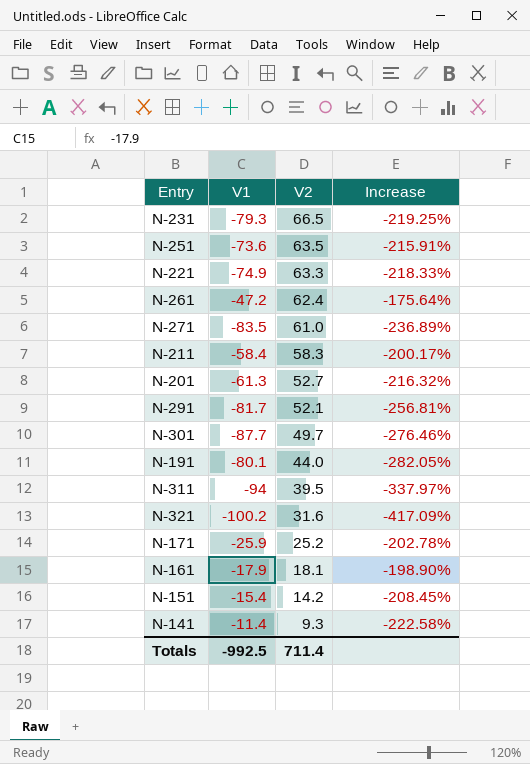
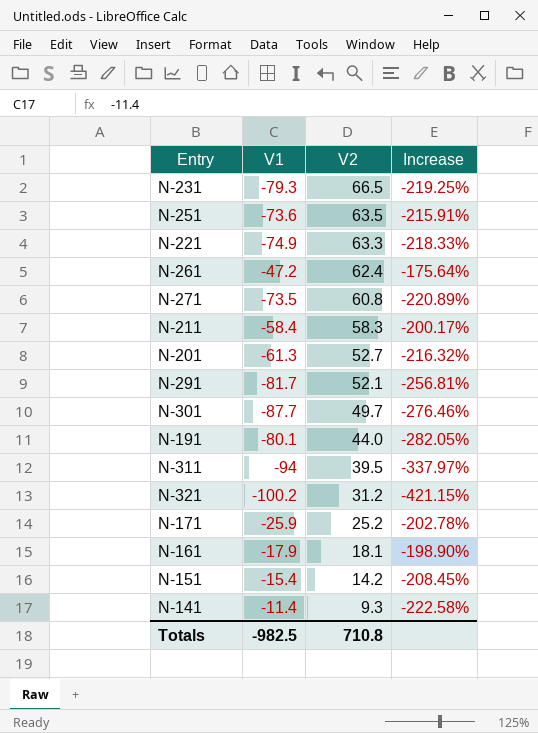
N-271 | V1: -83.5 -> -73.5
N-271 | V2: 61.0 -> 60.8
N-271 | Increase: -236.89% -> -220.89%
N-321 | V2: 31.6 -> 31.2
N-321 | Increase: -417.09% -> -421.15%
Totals | V1: -992.5 -> -982.5
Totals | V2: 711.4 -> 710.8

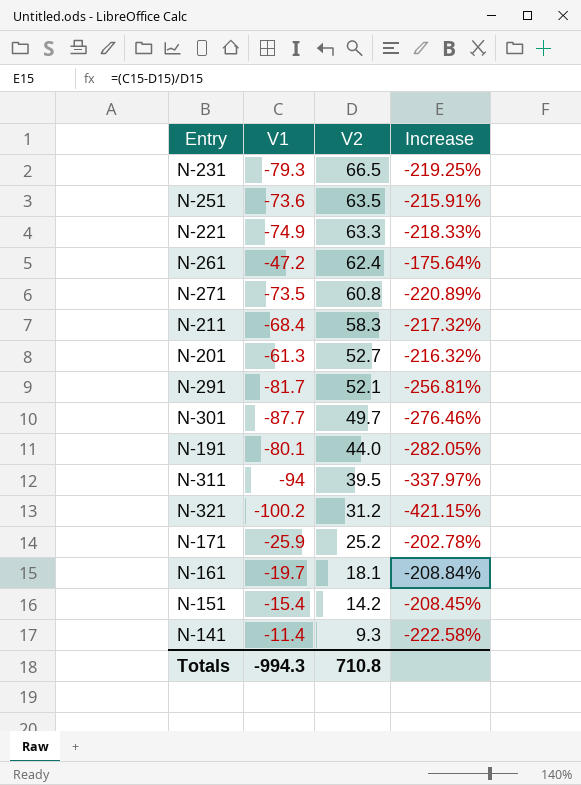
N-211 | V1: -58.4 -> -68.4
N-211 | Increase: -200.17% -> -217.32%
N-161 | V1: -17.9 -> -19.7
N-161 | Increase: -198.90% -> -208.84%
Totals | V1: -982.5 -> -994.3

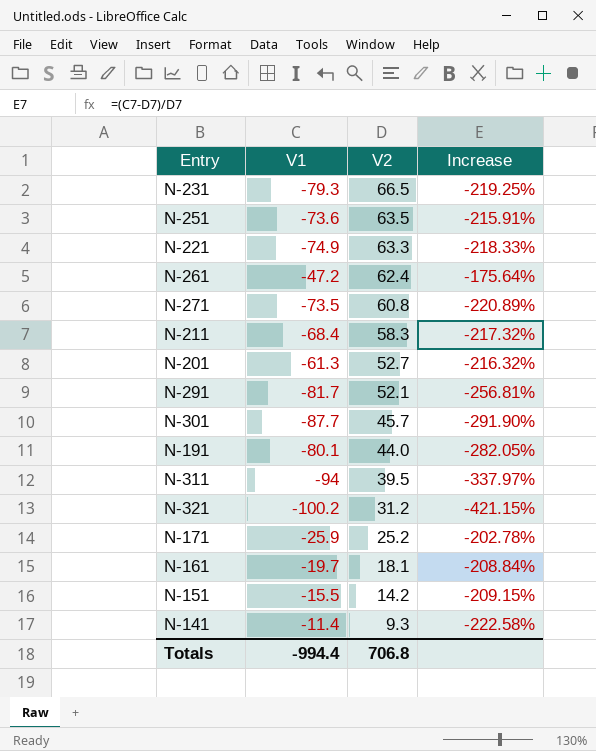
N-301 | V2: 49.7 -> 45.7
N-301 | Increase: -276.46% -> -291.90%
N-151 | V1: -15.4 -> -15.5
N-151 | Increase: -208.45% -> -209.15%
Totals | V1: -994.3 -> -994.4
Totals | V2: 710.8 -> 706.8

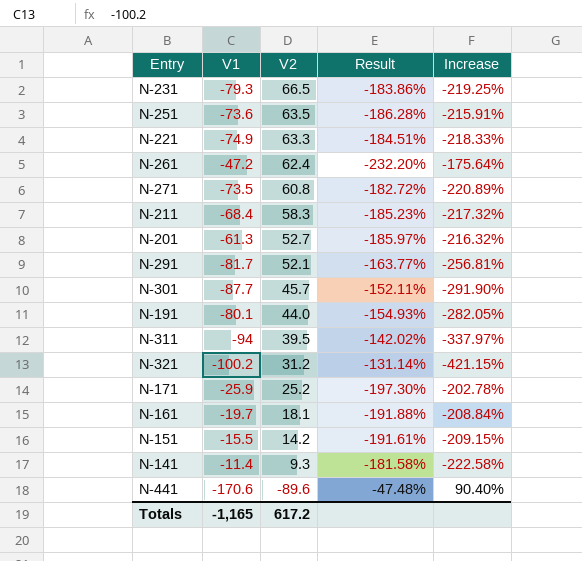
column Result | formula: none -> ([V2] - [V1]) / [V1]
row N-441: none -> -170.6 | -89.6 | -47.48% | 90.40%
Totals | V1: -994.4 -> -1,165
Totals | V2: 706.8 -> 617.2

